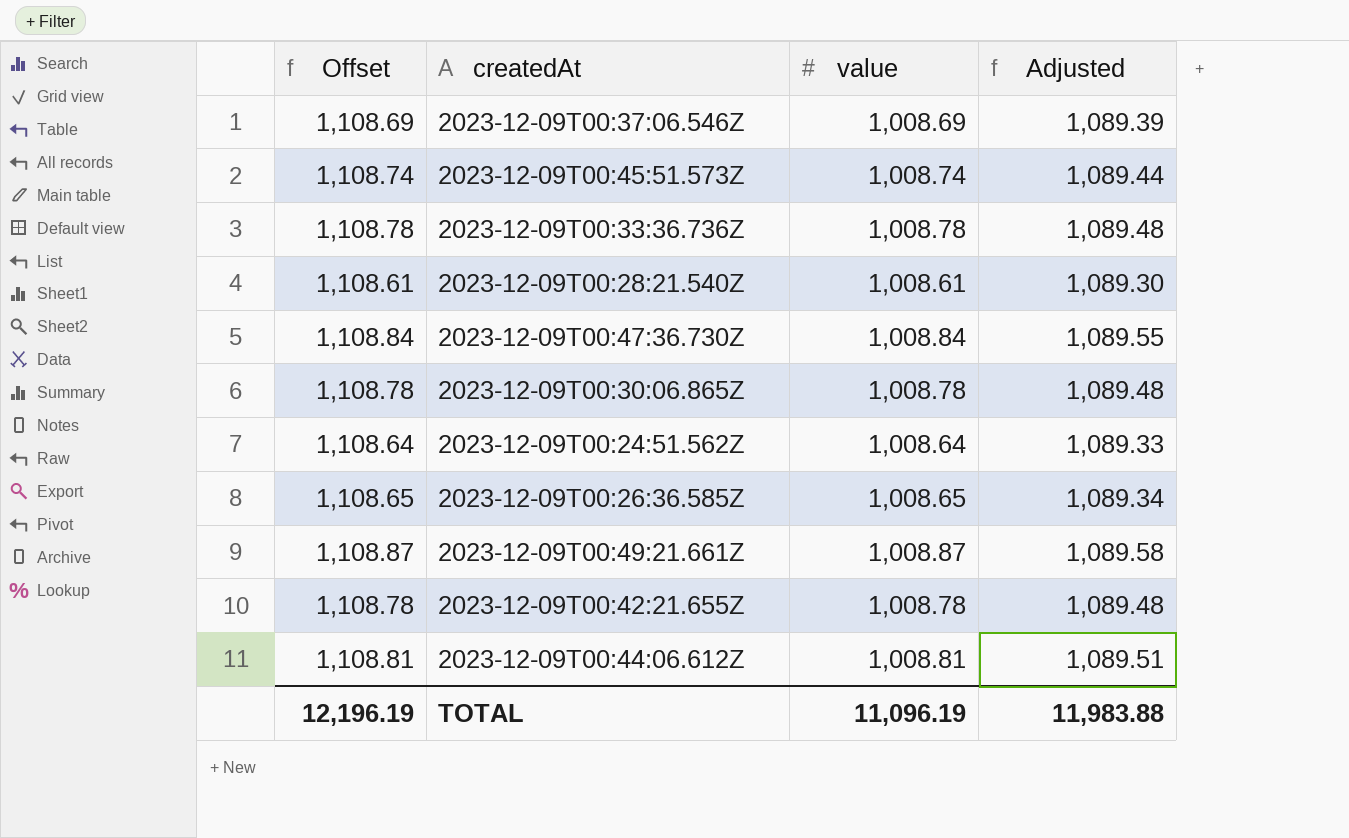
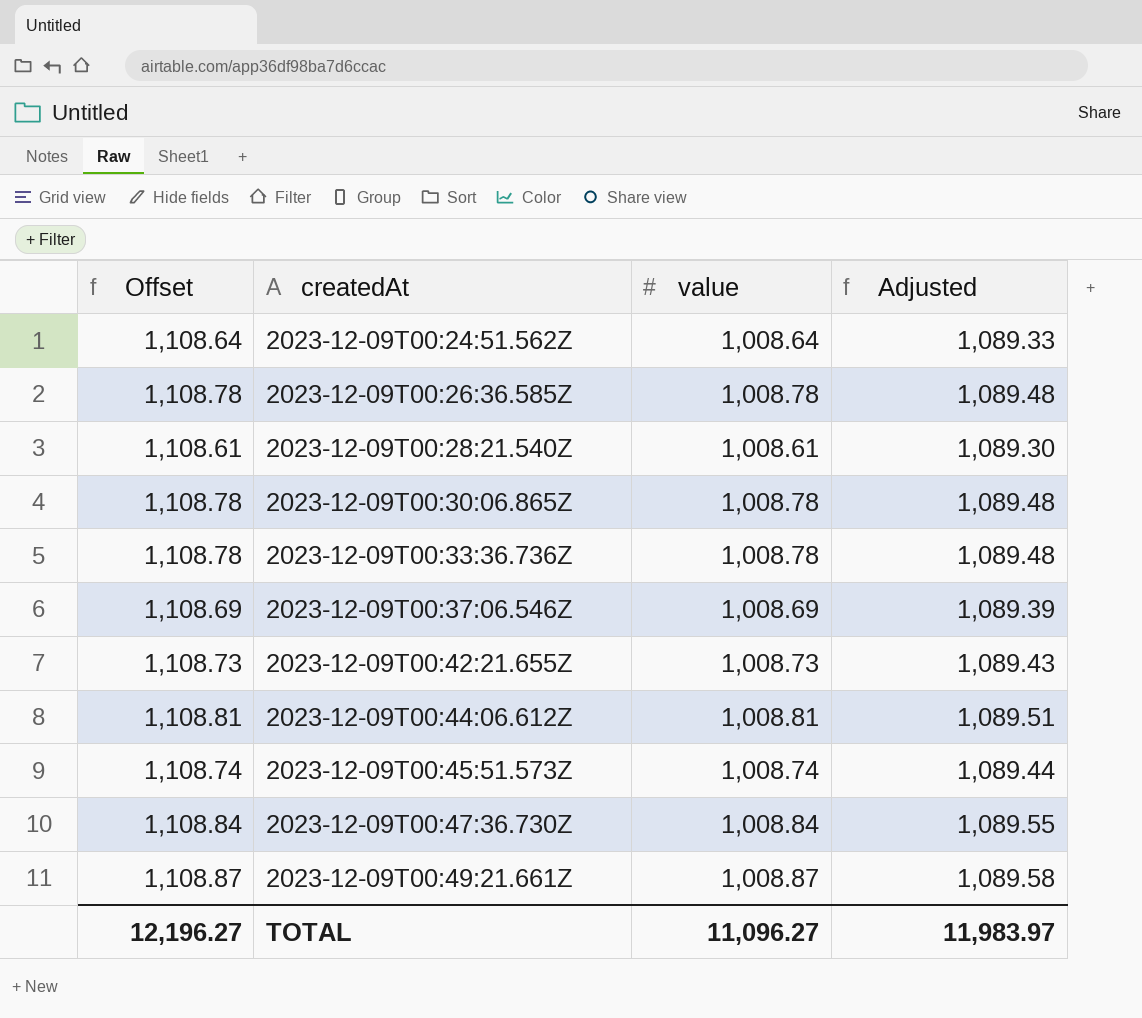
row order: none -> createdAt ascending
2023-12-09T00:26:36.585Z | Offset: 1,108.65 -> 1,108.78
2023-12-09T00:26:36.585Z | value: 1,008.65 -> 1,008.78
2023-12-09T00:26:36.585Z | Adjusted: 1,089.34 -> 1,089.48
2023-12-09T00:42:21.655Z | Offset: 1,108.78 -> 1,108.73
2023-12-09T00:42:21.655Z | value: 1,008.78 -> 1,008.73
2023-12-09T00:42:21.655Z | Adjusted: 1,089.48 -> 1,089.43
TOTAL | Offset: 12,196.19 -> 12,196.27
TOTAL | value: 11,096.19 -> 11,096.27
TOTAL | Adjusted: 11,983.88 -> 11,983.97

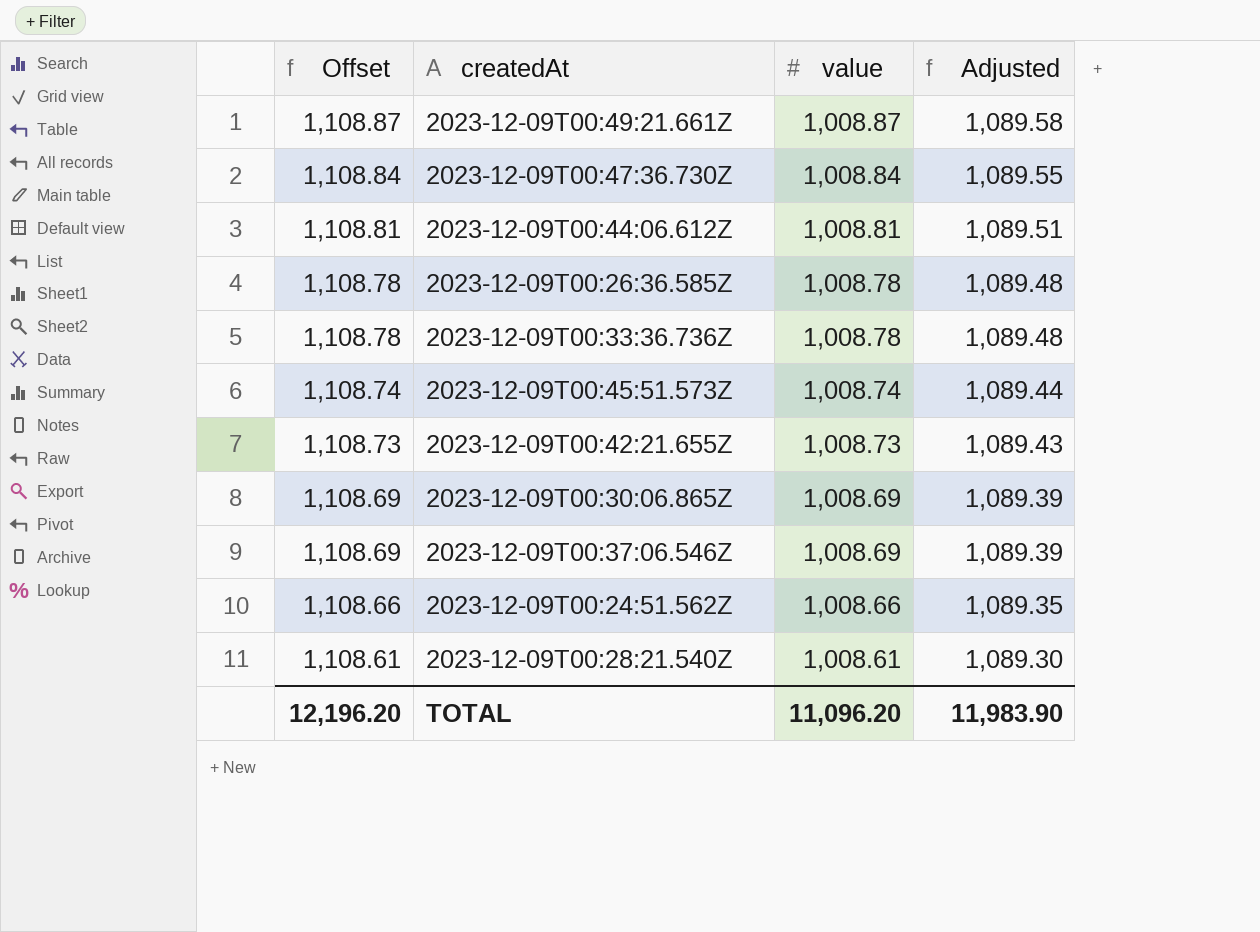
row order: createdAt ascending -> Offset descending
2023-12-09T00:30:06.865Z | Offset: 1,108.78 -> 1,108.69
2023-12-09T00:30:06.865Z | value: 1,008.78 -> 1,008.69
2023-12-09T00:30:06.865Z | Adjusted: 1,089.48 -> 1,089.39
2023-12-09T00:24:51.562Z | Offset: 1,108.64 -> 1,108.66
2023-12-09T00:24:51.562Z | value: 1,008.64 -> 1,008.66
2023-12-09T00:24:51.562Z | Adjusted: 1,089.33 -> 1,089.35
TOTAL | Offset: 12,196.27 -> 12,196.20
TOTAL | value: 11,096.27 -> 11,096.20
TOTAL | Adjusted: 11,983.97 -> 11,983.90

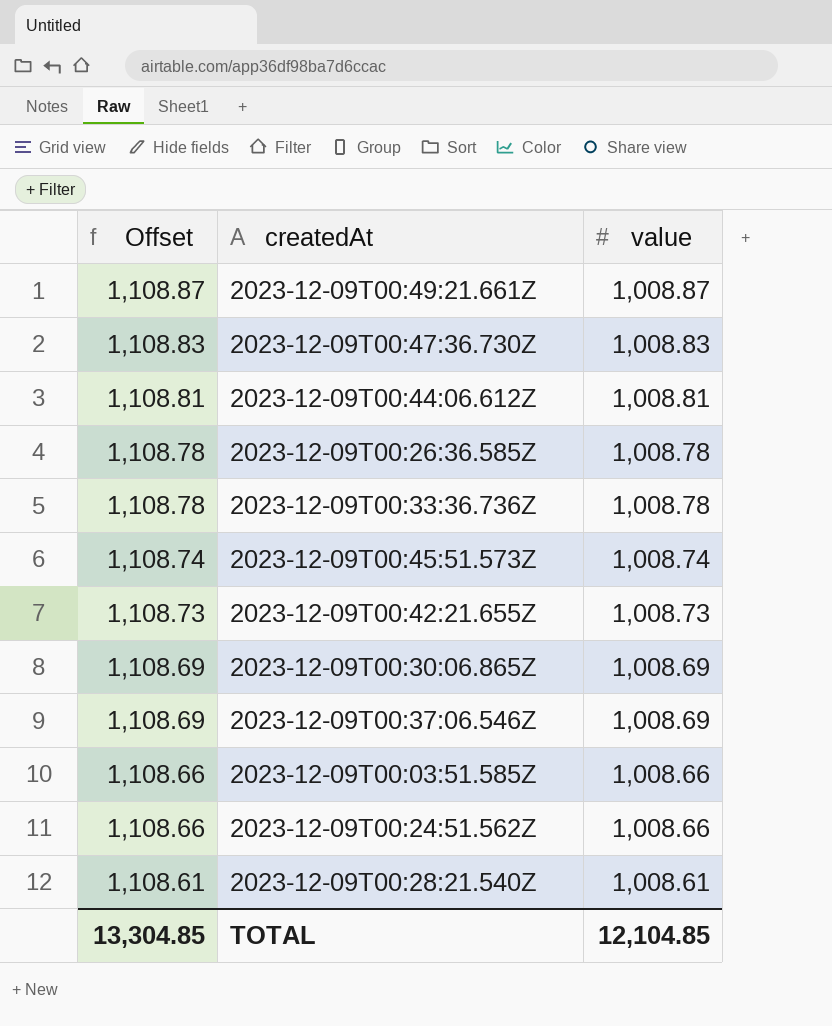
column Adjusted | formula: [value] * 1.08 -> none
2023-12-09T00:47:36.730Z | Offset: 1,108.84 -> 1,108.83
2023-12-09T00:47:36.730Z | value: 1,008.84 -> 1,008.83
row 2023-12-09T00:03:51.585Z: none -> 1,108.66 | 1,008.66
TOTAL | Offset: 12,196.20 -> 13,304.85
TOTAL | value: 11,096.20 -> 12,104.85

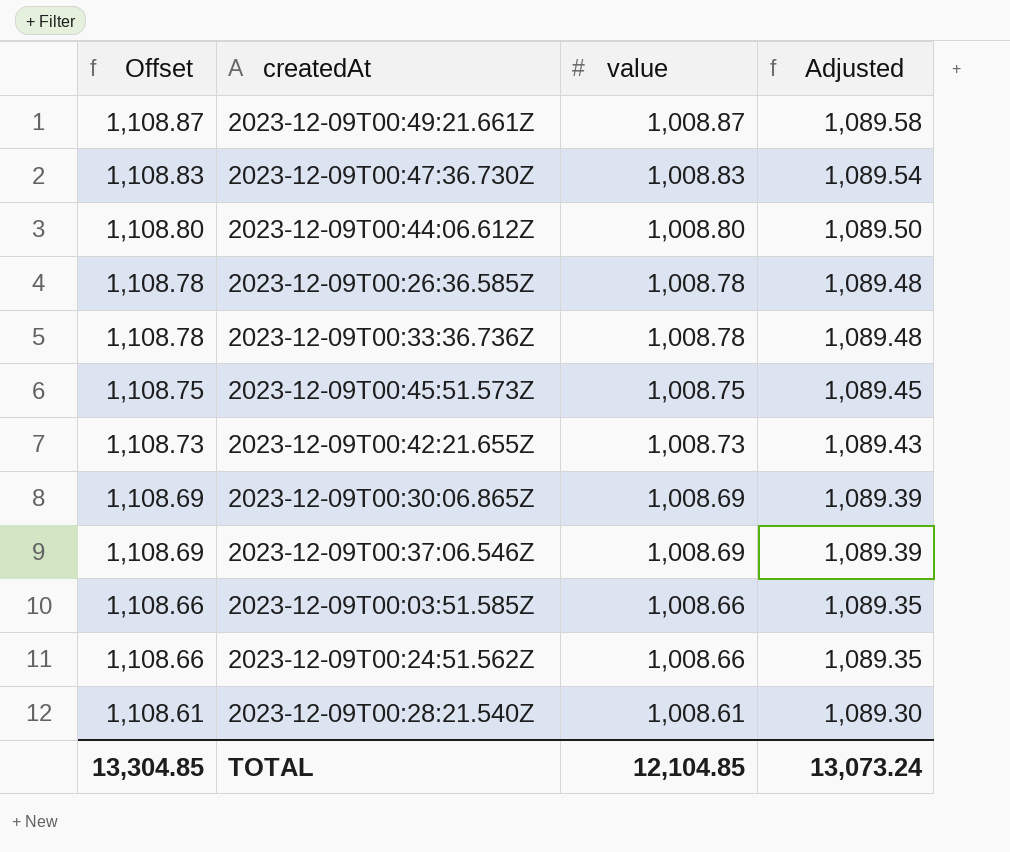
column Adjusted | formula: none -> [value] * 1.08
2023-12-09T00:44:06.612Z | Offset: 1,108.81 -> 1,108.80
2023-12-09T00:44:06.612Z | value: 1,008.81 -> 1,008.80
2023-12-09T00:45:51.573Z | Offset: 1,108.74 -> 1,108.75
2023-12-09T00:45:51.573Z | value: 1,008.74 -> 1,008.75

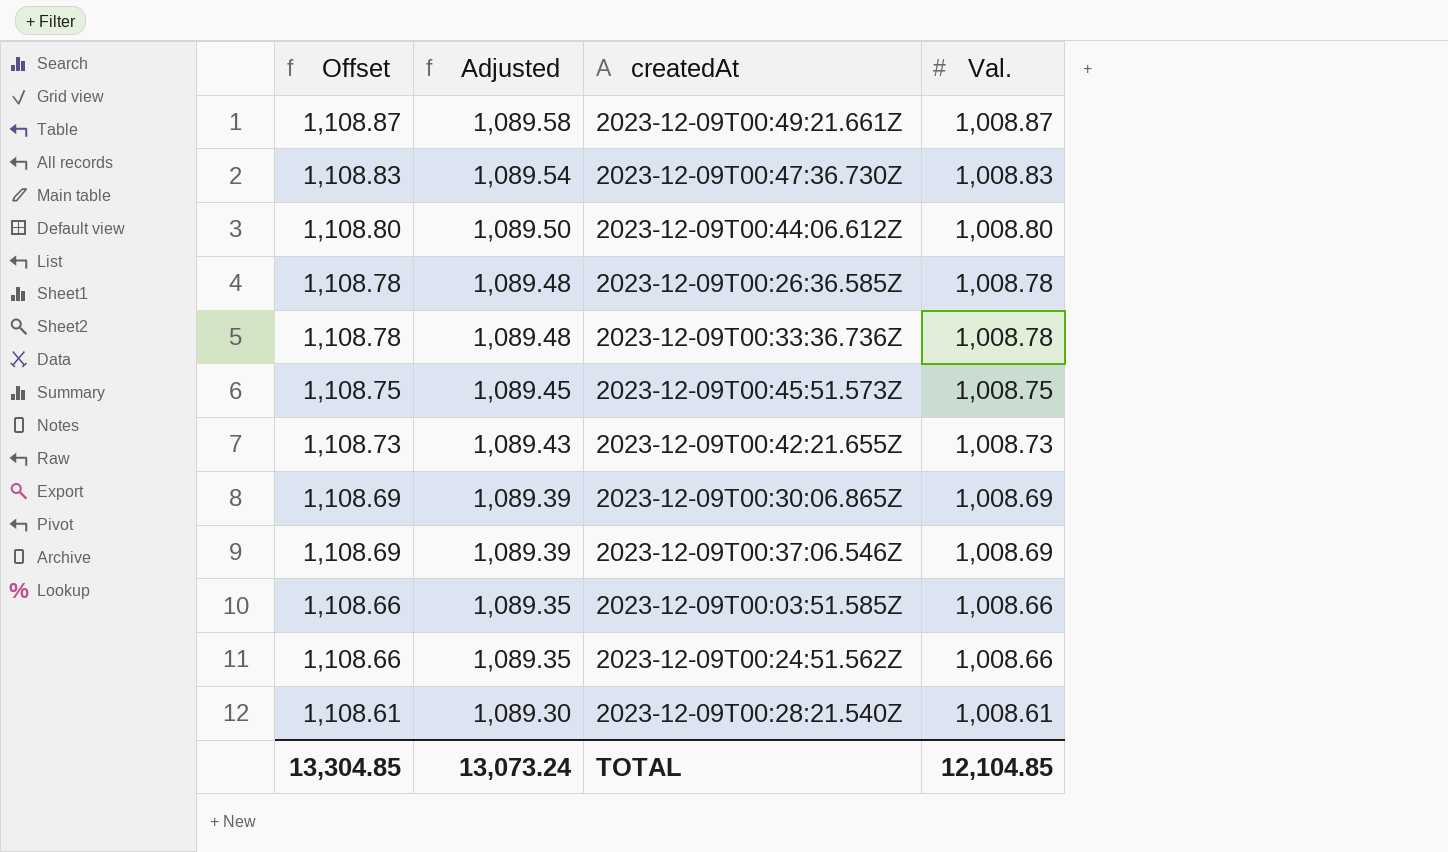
column Adjusted | position: 4 -> 2
column name: value -> Val.

